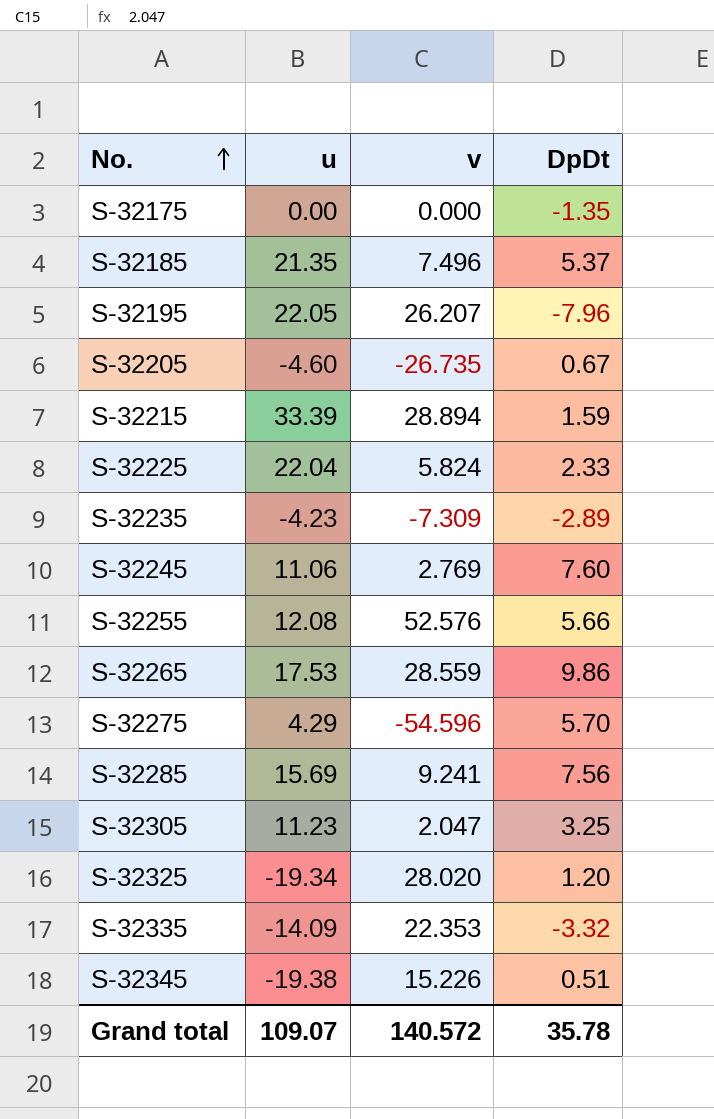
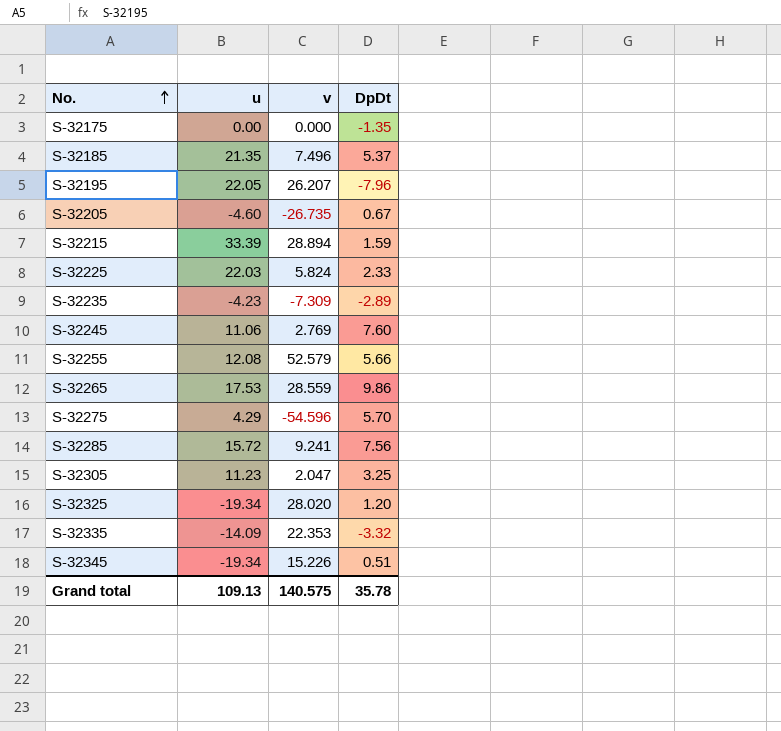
S-32225 | u: 22.04 -> 22.03
S-32255 | v: 52.576 -> 52.579
S-32285 | u: 15.69 -> 15.72
S-32345 | u: -19.38 -> -19.34
Grand total | u: 109.07 -> 109.13
Grand total | v: 140.572 -> 140.575

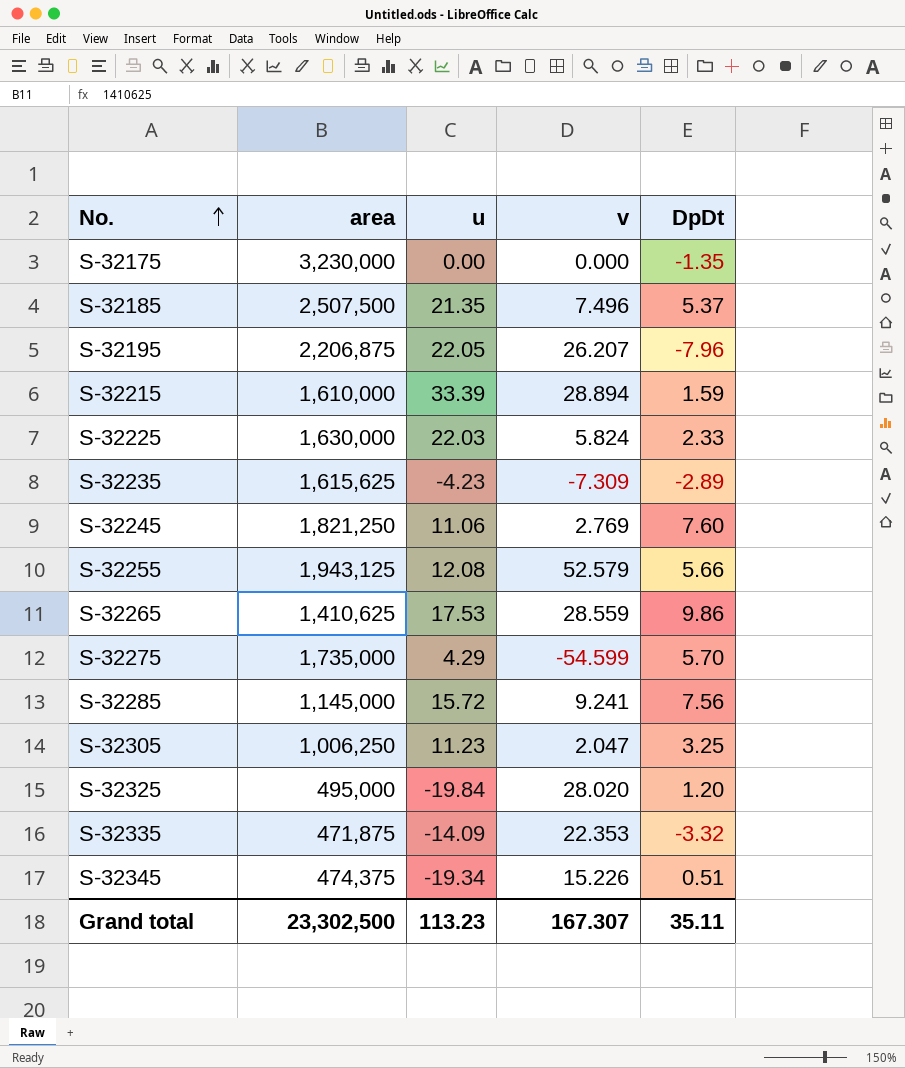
column area | position: none -> 2
row S-32205: -4.60 | -26.735 | 0.67 -> none
S-32275 | v: -54.596 -> -54.599
S-32325 | u: -19.34 -> -19.84
Grand total | u: 109.13 -> 113.23
Grand total | v: 140.575 -> 167.307
Grand total | DpDt: 35.78 -> 35.11

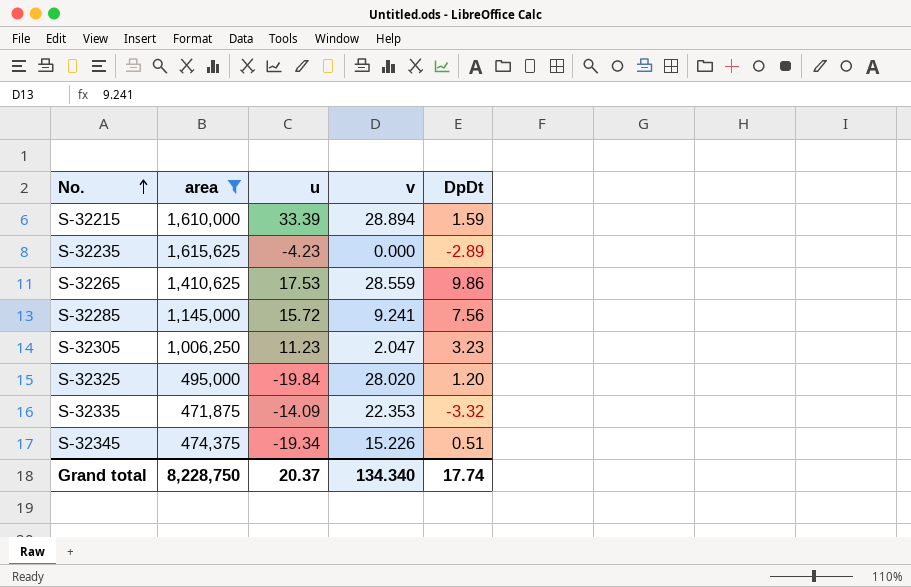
filter: none -> area <= 1,615,625
S-32235 | v: -7.309 -> 0.000
S-32305 | DpDt: 3.25 -> 3.23
Grand total | area: 23,302,500 -> 8,228,750
Grand total | u: 113.23 -> 20.37
Grand total | v: 167.307 -> 134.340
Grand total | DpDt: 35.11 -> 17.74

